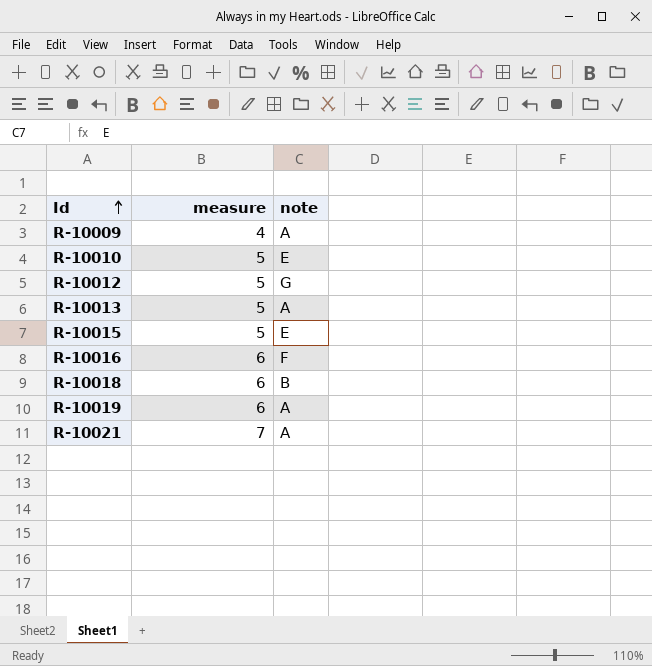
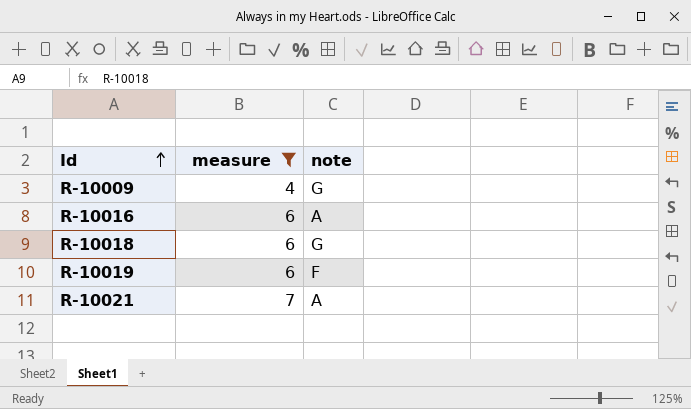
filter: none -> measure != 5
R-10009 | note: A -> G
R-10016 | note: F -> A
R-10018 | note: B -> G
R-10019 | note: A -> F

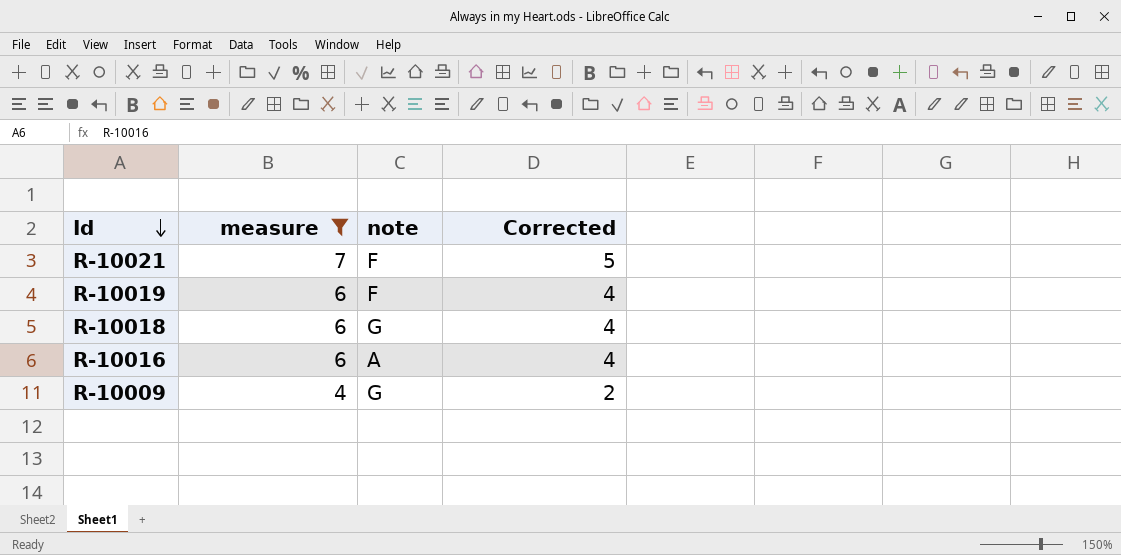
row order: Id ascending -> Id descending
column Corrected | formula: none -> [measure] - 2
R-10021 | note: A -> F

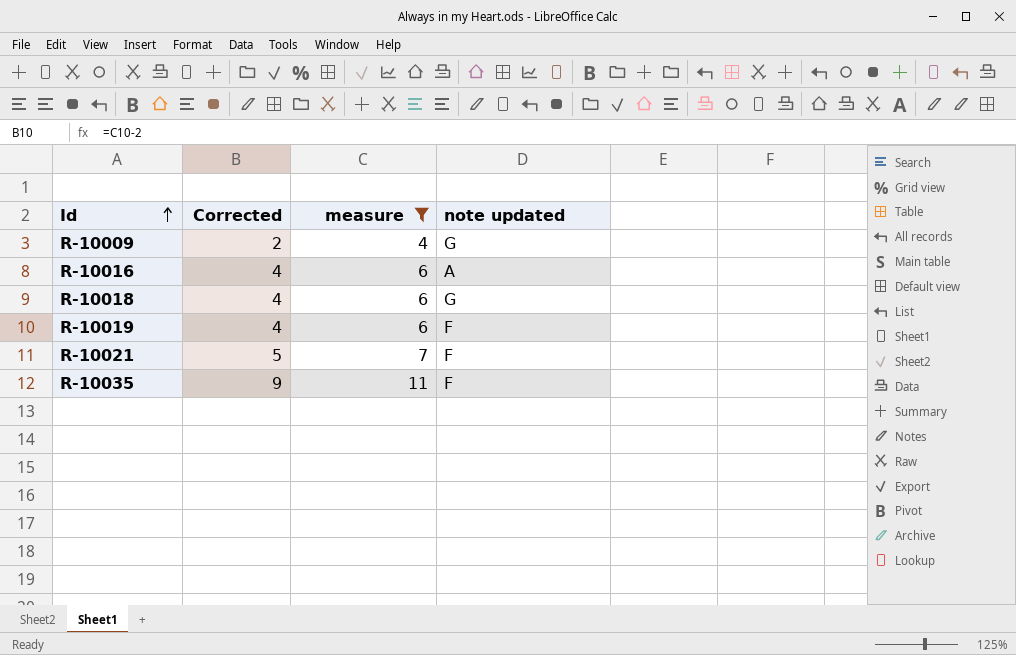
row order: Id descending -> Id ascending
column Corrected | position: 4 -> 2
column name: note -> note updated
row R-10035: none -> 9 | 11 | F

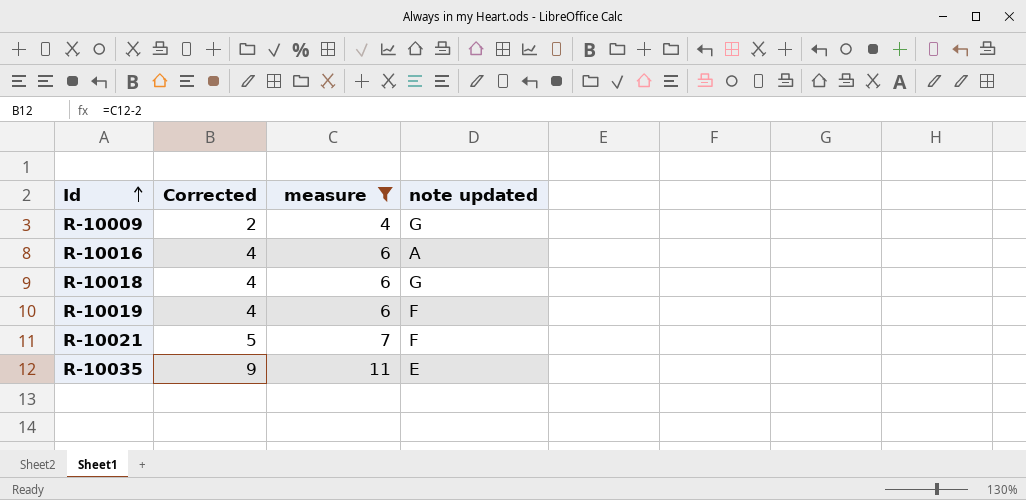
R-10035 | note updated: F -> E

